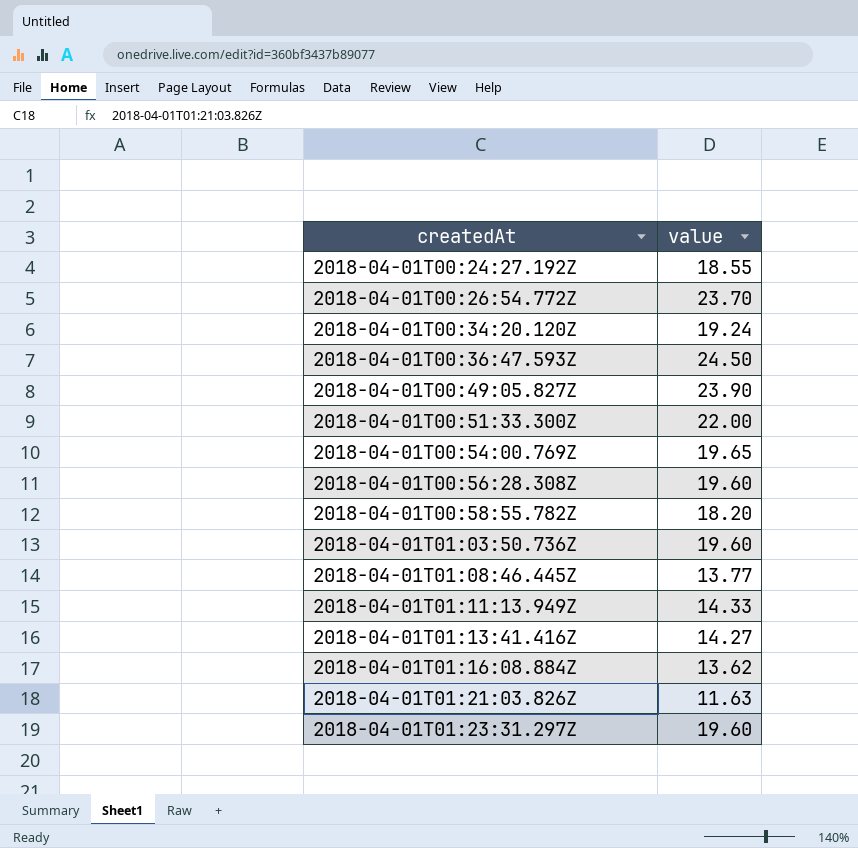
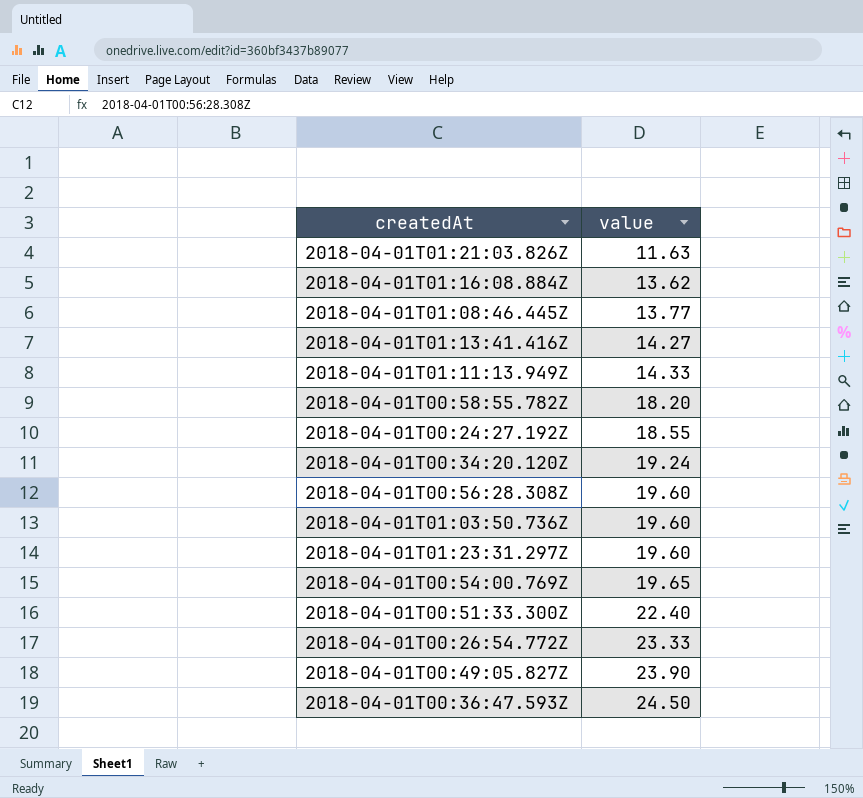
row order: createdAt ascending -> value ascending
2018-04-01T00:51:33.300Z | value: 22.00 -> 22.40
2018-04-01T00:26:54.772Z | value: 23.70 -> 23.33

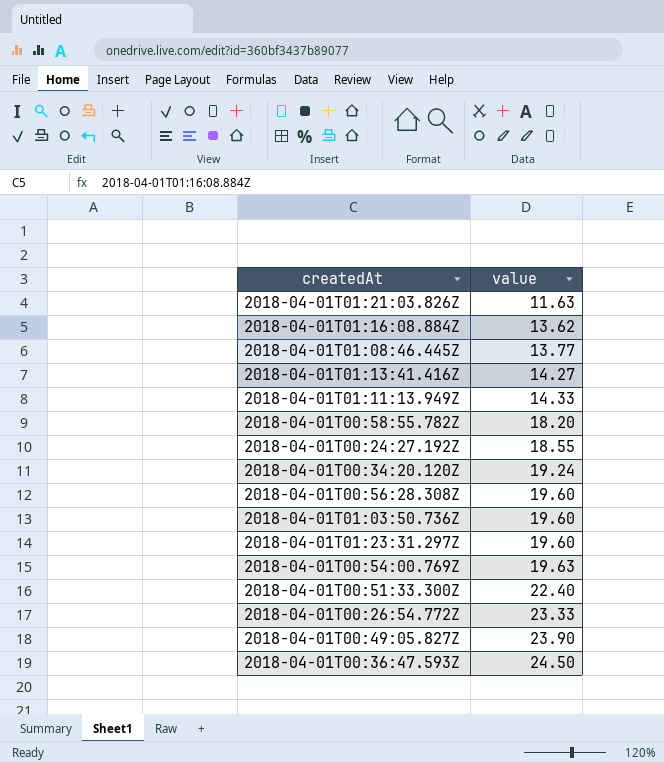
2018-04-01T00:54:00.769Z | value: 19.65 -> 19.63

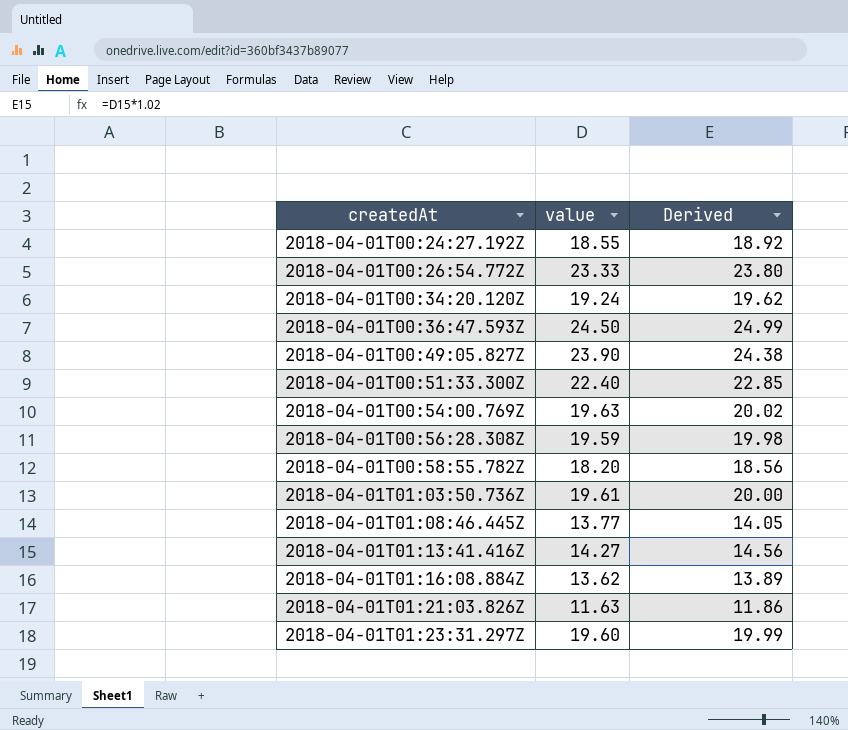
row order: value ascending -> createdAt ascending
column Derived | formula: none -> [value] * 1.02
row 2018-04-01T01:11:13.949Z: 14.33 -> none
2018-04-01T00:56:28.308Z | value: 19.60 -> 19.59
2018-04-01T01:03:50.736Z | value: 19.60 -> 19.61

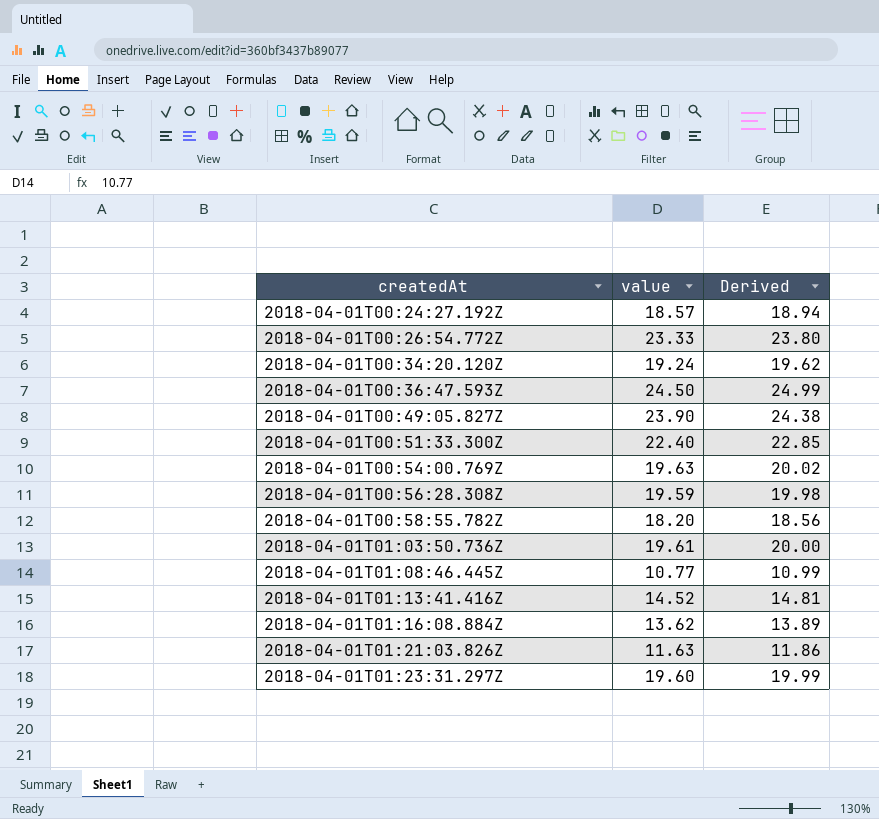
2018-04-01T00:24:27.192Z | value: 18.55 -> 18.57
2018-04-01T00:24:27.192Z | Derived: 18.92 -> 18.94
2018-04-01T01:08:46.445Z | value: 13.77 -> 10.77
2018-04-01T01:08:46.445Z | Derived: 14.05 -> 10.99
2018-04-01T01:13:41.416Z | value: 14.27 -> 14.52
2018-04-01T01:13:41.416Z | Derived: 14.56 -> 14.81

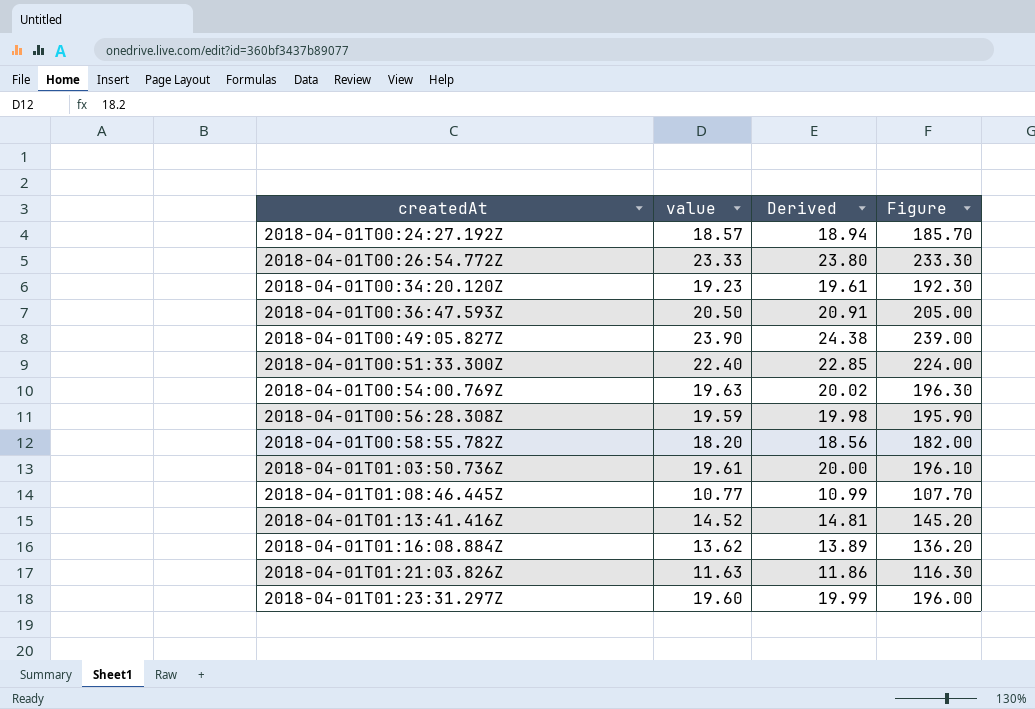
column Figure | formula: none -> [value] * 10
2018-04-01T00:34:20.120Z | value: 19.24 -> 19.23
2018-04-01T00:34:20.120Z | Derived: 19.62 -> 19.61
2018-04-01T00:36:47.593Z | value: 24.50 -> 20.50
2018-04-01T00:36:47.593Z | Derived: 24.99 -> 20.91

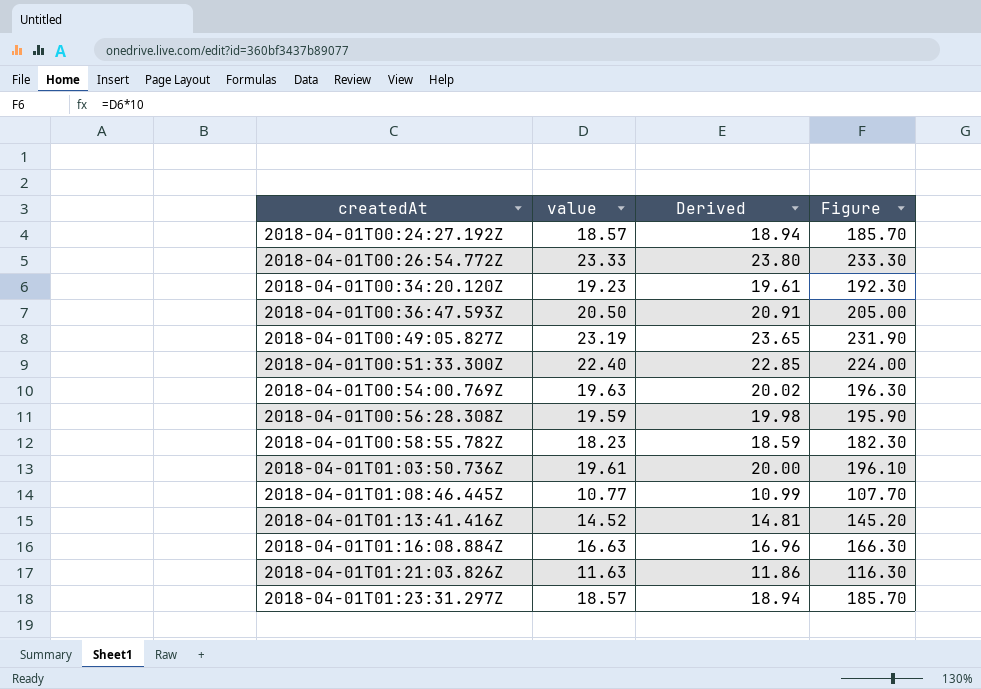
2018-04-01T00:49:05.827Z | value: 23.90 -> 23.19
2018-04-01T00:49:05.827Z | Derived: 24.38 -> 23.65
2018-04-01T00:49:05.827Z | Figure: 239.00 -> 231.90
2018-04-01T00:58:55.782Z | value: 18.20 -> 18.23
2018-04-01T00:58:55.782Z | Derived: 18.56 -> 18.59
2018-04-01T00:58:55.782Z | Figure: 182.00 -> 182.30
2018-04-01T01:16:08.884Z | value: 13.62 -> 16.63
2018-04-01T01:16:08.884Z | Derived: 13.89 -> 16.96
2018-04-01T01:16:08.884Z | Figure: 136.20 -> 166.30
2018-04-01T01:23:31.297Z | value: 19.60 -> 18.57
2018-04-01T01:23:31.297Z | Derived: 19.99 -> 18.94
2018-04-01T01:23:31.297Z | Figure: 196.00 -> 185.70

